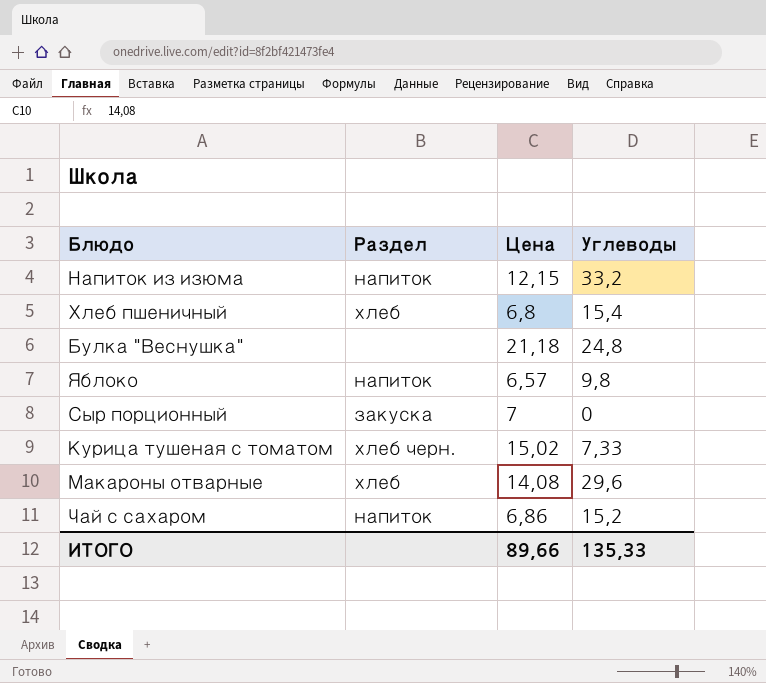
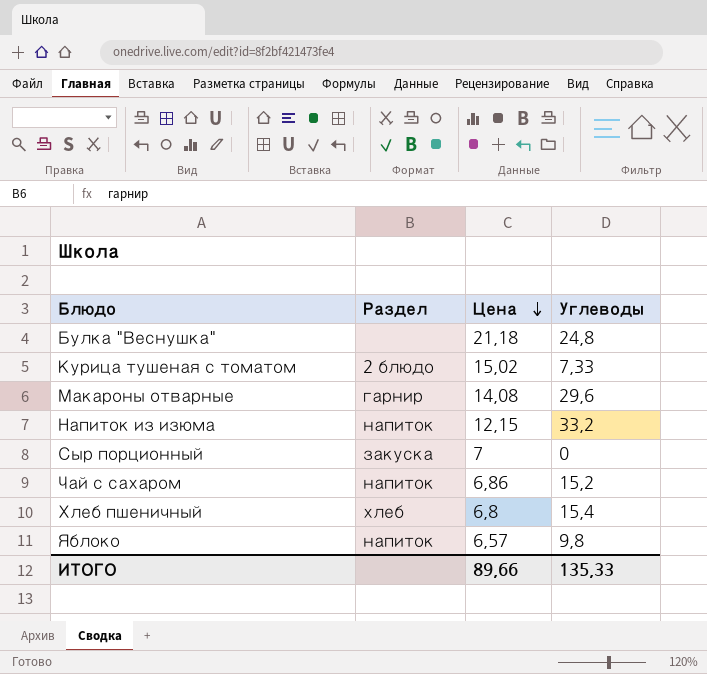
row order: none -> Цена descending
Курица тушеная с томатом | Раздел: хлеб черн. -> 2 блюдо
Макароны отварные | Раздел: хлеб -> гарнир

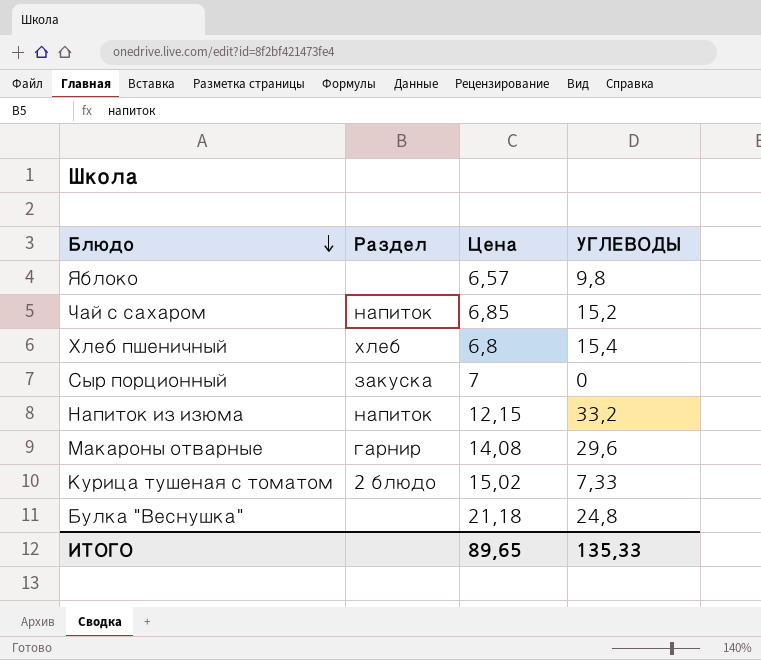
row order: Цена descending -> Блюдо descending
column name: Углеводы -> УГЛЕВОДЫ
Яблоко | Раздел: напиток -> none
Чай с сахаром | Цена: 6,86 -> 6,85
ИТОГО | Цена: 89,66 -> 89,65

